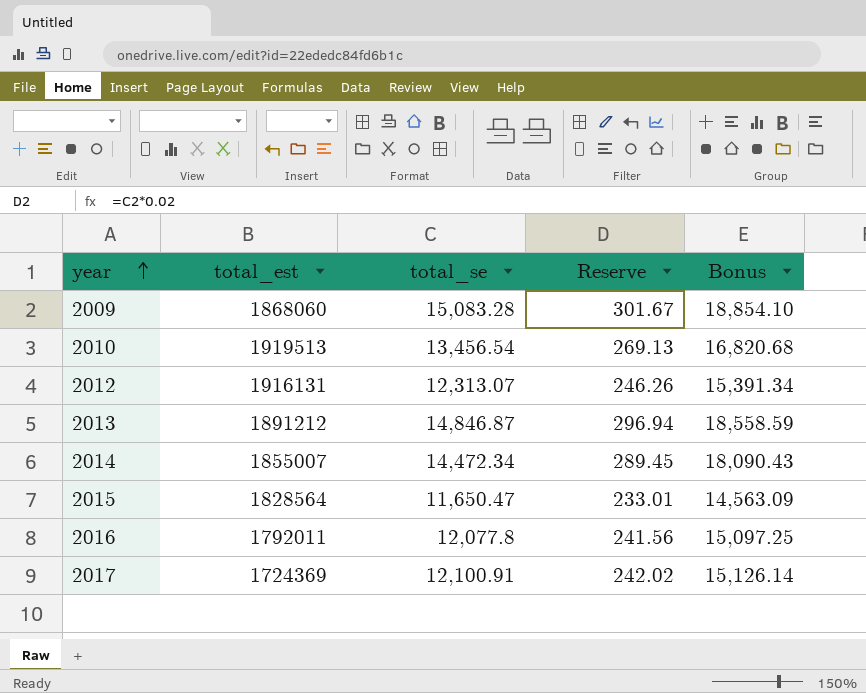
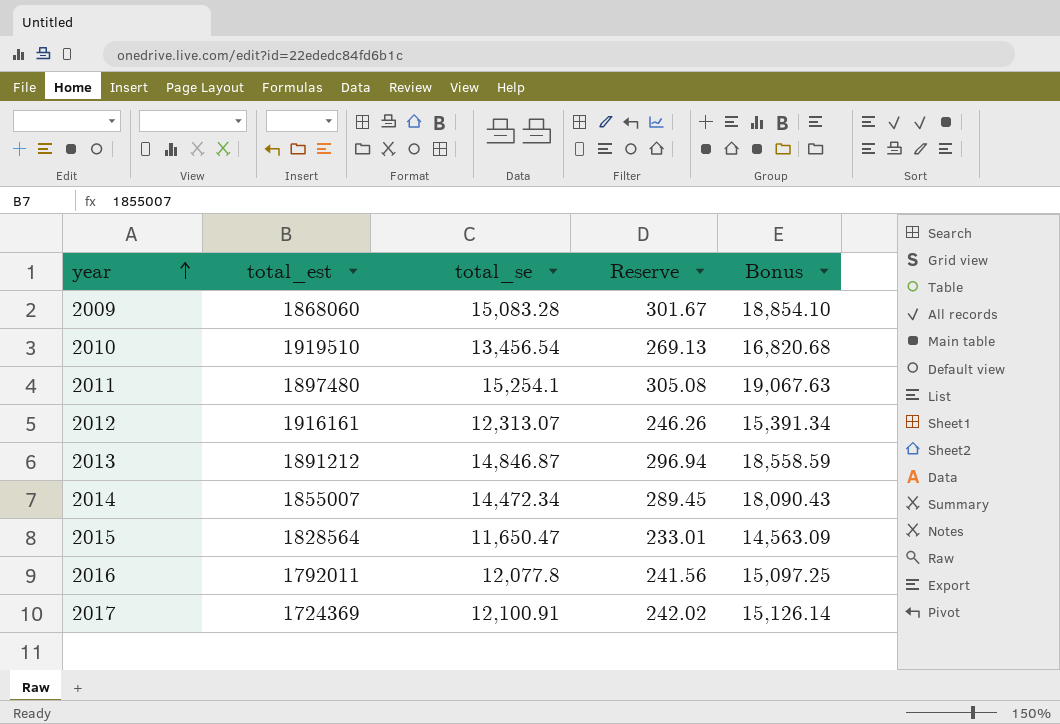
2010 | total_est: 1919513 -> 1919510
row 2011: none -> 1897480 | 15,254.1 | 305.08 | 19,067.63
2012 | total_est: 1916131 -> 1916161

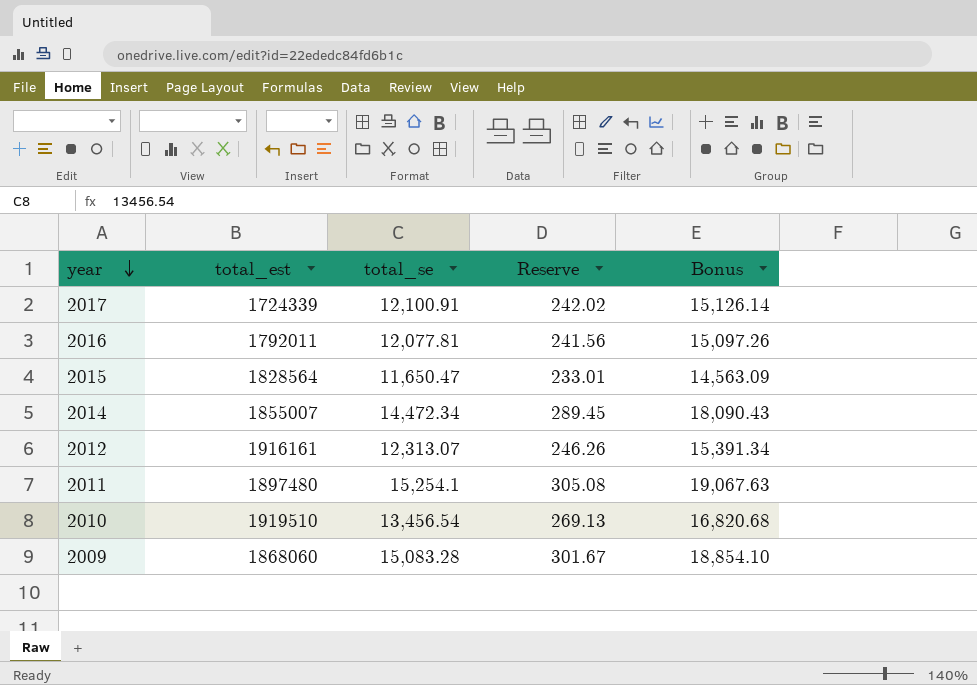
row order: year ascending -> year descending
row 2013: 1891212 | 14,846.87 | 296.94 | 18,558.59 -> none
2017 | total_est: 1724369 -> 1724339
2016 | total_se: 12,077.8 -> 12,077.81
2016 | Bonus: 15,097.25 -> 15,097.26

